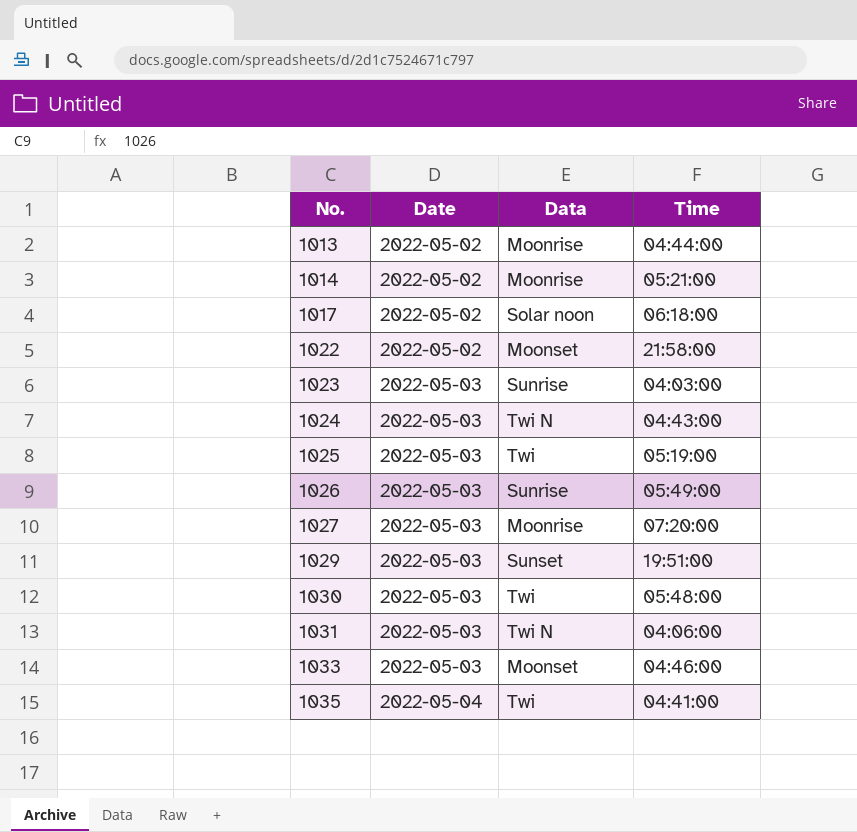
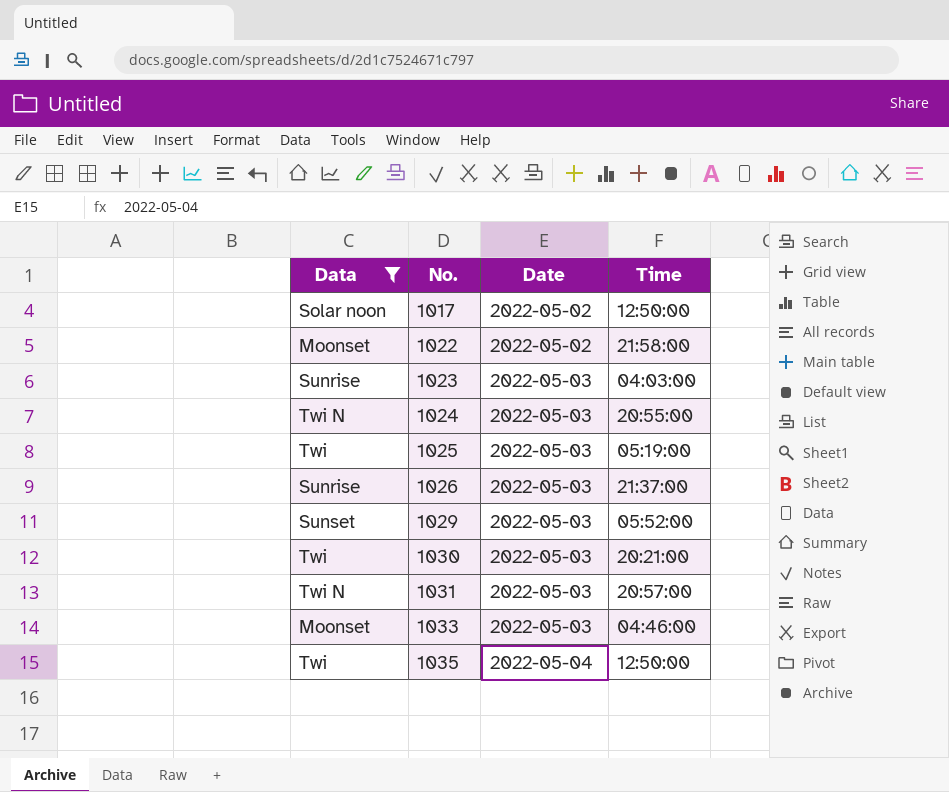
filter: none -> Data != Moonrise
column Data | position: 3 -> 1
1017 | Time: 06:18:00 -> 12:50:00
1024 | Time: 04:43:00 -> 20:55:00
1026 | Time: 05:49:00 -> 21:37:00
1029 | Time: 19:51:00 -> 05:52:00
1030 | Time: 05:48:00 -> 20:21:00
1031 | Time: 04:06:00 -> 20:57:00
1035 | Time: 04:41:00 -> 12:50:00

